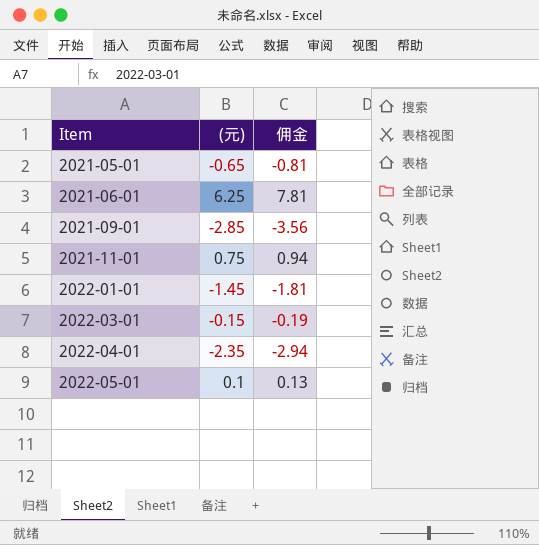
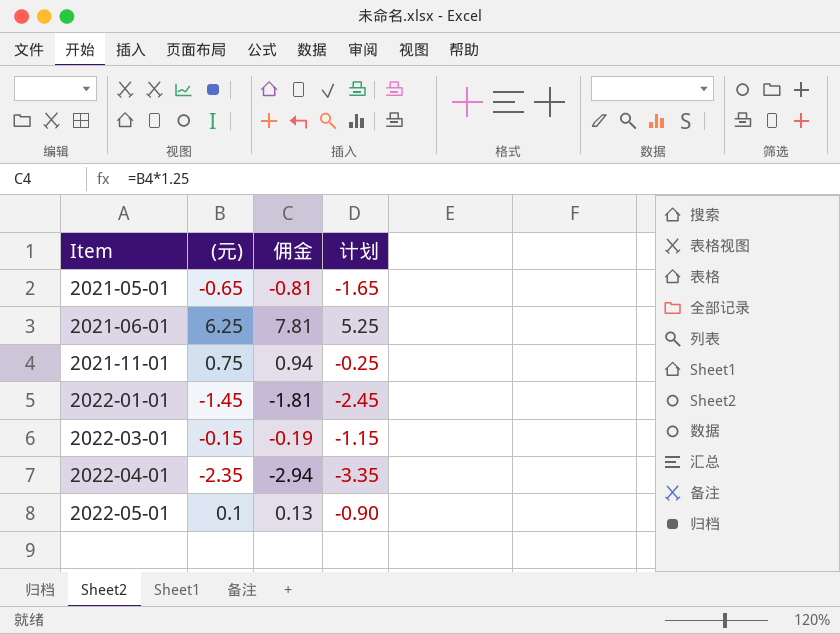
column 计划 | formula: none -> [(元)] - 1
row 2021-09-01: -2.85 | -3.56 -> none

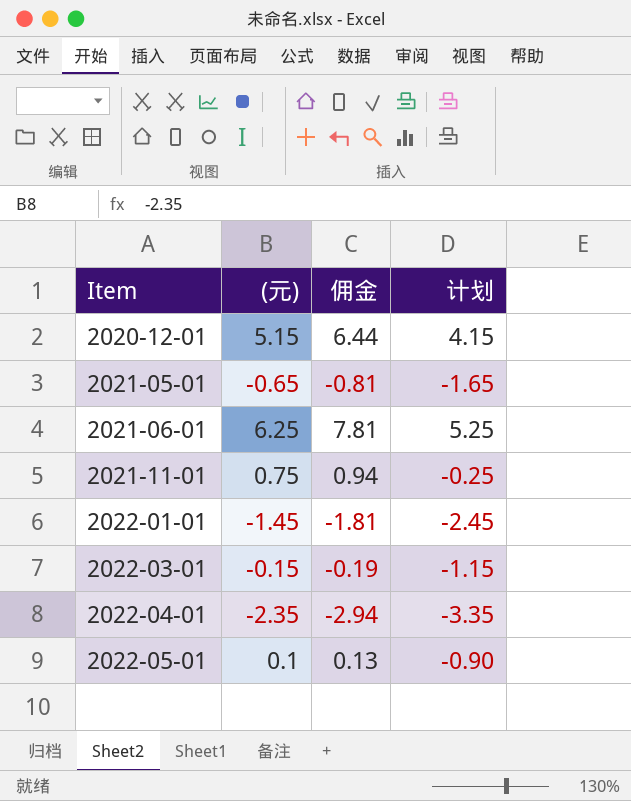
row 2020-12-01: none -> 5.15 | 6.44 | 4.15

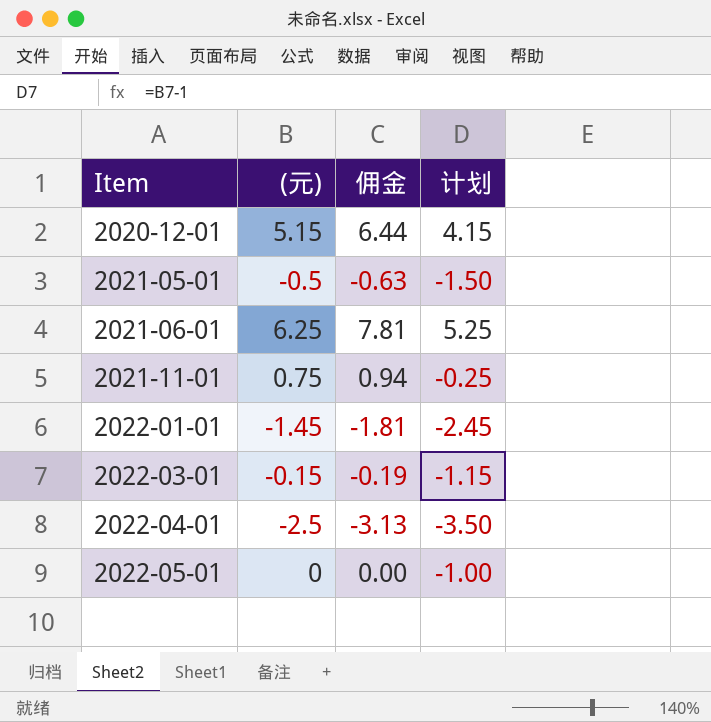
2021-05-01 | (元): -0.65 -> -0.5
2021-05-01 | 佣金: -0.81 -> -0.63
2021-05-01 | 计划: -1.65 -> -1.50
2022-04-01 | (元): -2.35 -> -2.5
2022-04-01 | 佣金: -2.94 -> -3.13
2022-04-01 | 计划: -3.35 -> -3.50
2022-05-01 | (元): 0.1 -> 0
2022-05-01 | 佣金: 0.13 -> 0.00
2022-05-01 | 计划: -0.90 -> -1.00

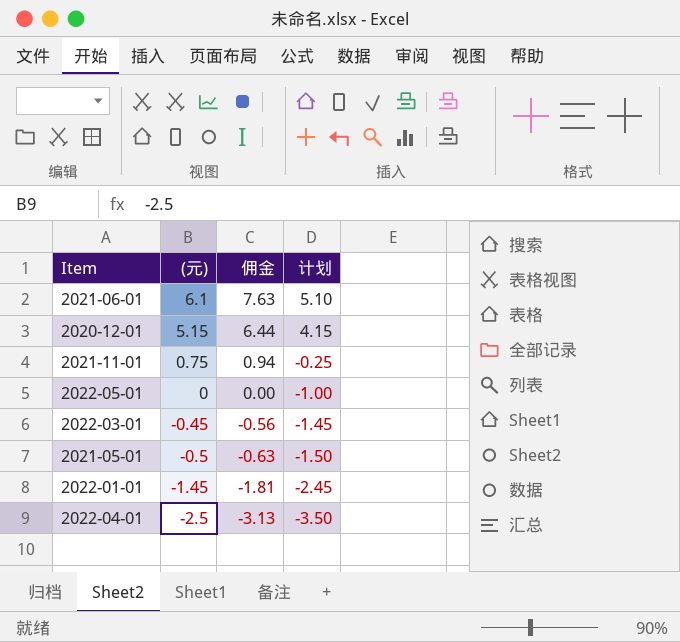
row order: Item ascending -> (元) descending
2021-06-01 | (元): 6.25 -> 6.1
2021-06-01 | 佣金: 7.81 -> 7.63
2021-06-01 | 计划: 5.25 -> 5.10
2022-03-01 | (元): -0.15 -> -0.45
2022-03-01 | 佣金: -0.19 -> -0.56
2022-03-01 | 计划: -1.15 -> -1.45

